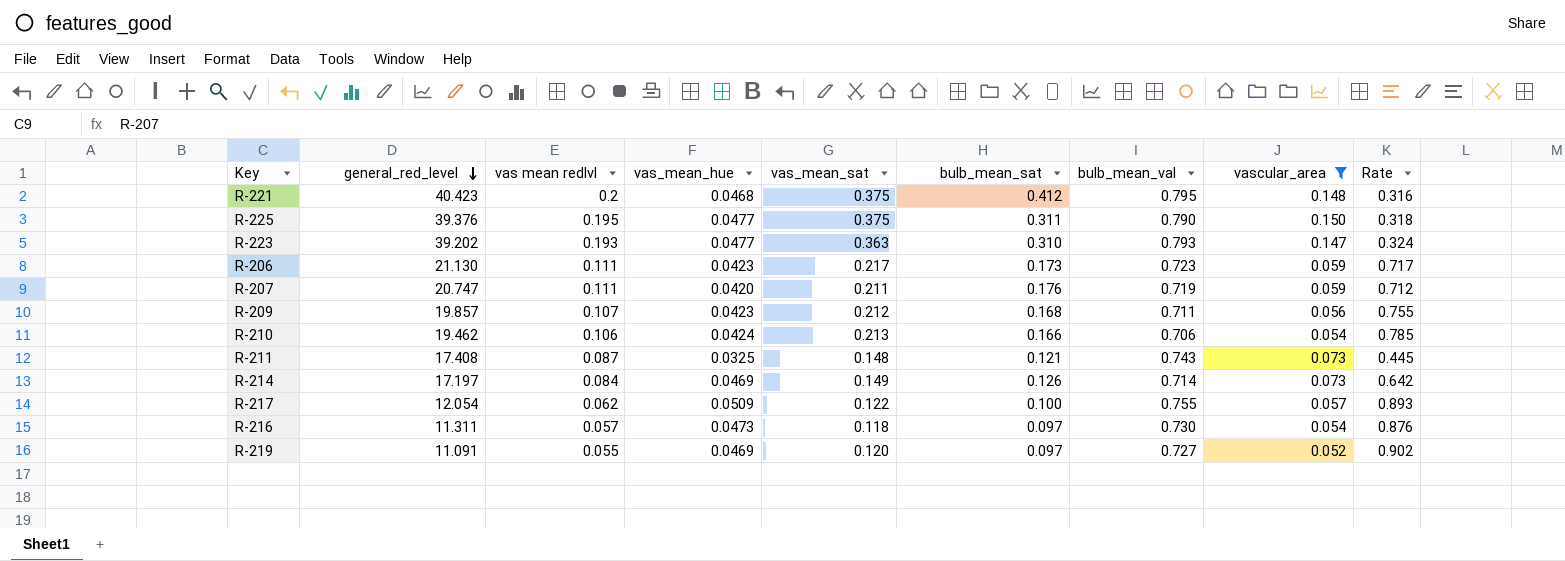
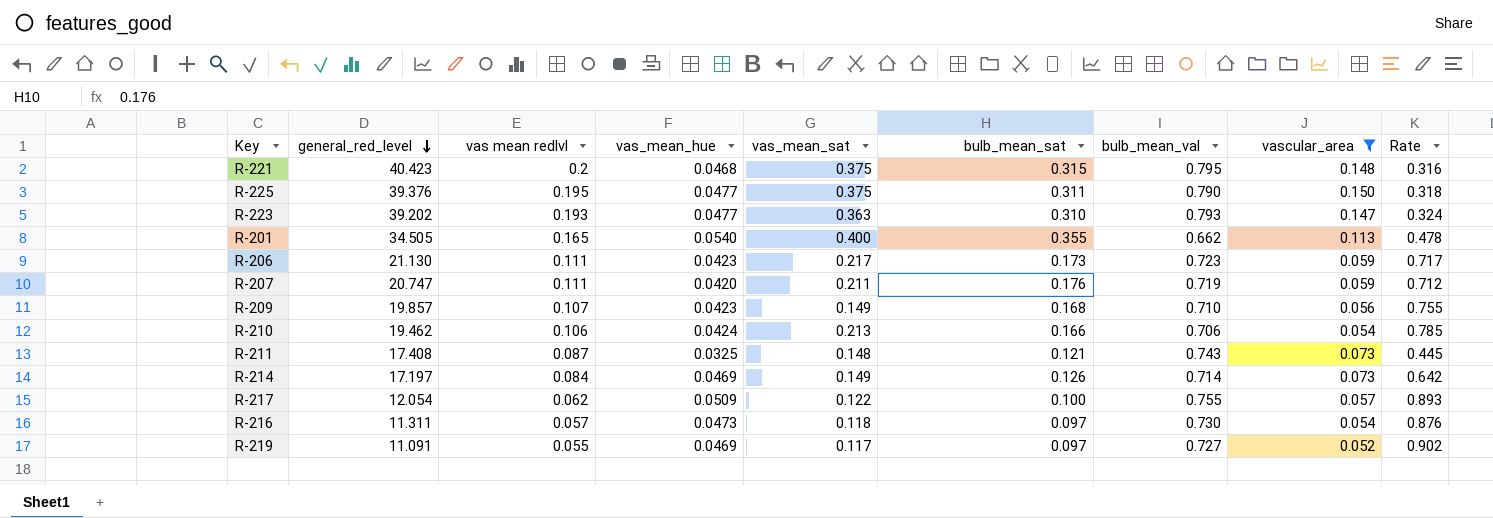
R-221 | bulb_mean_sat: 0.412 -> 0.315
row R-201: none -> 34.505 | 0.165 | 0.0540 | 0.400 | 0.355 | 0.662 | 0.113 | 0.478
R-209 | vas_mean_sat: 0.212 -> 0.149
R-209 | bulb_mean_val: 0.711 -> 0.710
R-219 | vas_mean_sat: 0.120 -> 0.117

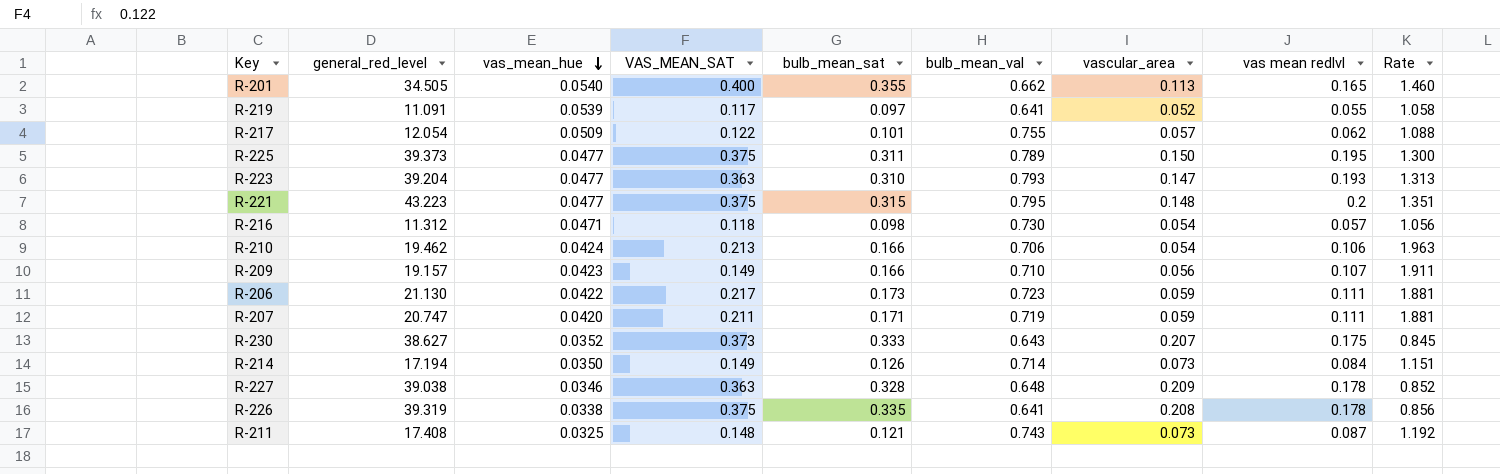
filter: vascular_area <= 0.150 -> none
row order: general_red_level descending -> vas_mean_hue descending
column name: vas_mean_sat -> VAS_MEAN_SAT
column vas mean redlvl | position: 3 -> 8
column Rate | formula: [vas_mean_hue] / [vascular_area] -> [vas mean redlvl] / [vascular_area]
R-219 | vas_mean_hue: 0.0469 -> 0.0539
R-219 | bulb_mean_val: 0.727 -> 0.641
R-217 | bulb_mean_sat: 0.100 -> 0.101
R-225 | general_red_level: 39.376 -> 39.373
R-225 | bulb_mean_val: 0.790 -> 0.789
R-223 | general_red_level: 39.202 -> 39.204
R-221 | general_red_level: 40.423 -> 43.223
R-221 | vas_mean_hue: 0.0468 -> 0.0477
R-216 | general_red_level: 11.311 -> 11.312
R-216 | vas_mean_hue: 0.0473 -> 0.0471
R-216 | bulb_mean_sat: 0.097 -> 0.098
R-209 | general_red_level: 19.857 -> 19.157
R-209 | bulb_mean_sat: 0.168 -> 0.166
R-206 | vas_mean_hue: 0.0423 -> 0.0422
R-207 | bulb_mean_sat: 0.176 -> 0.171
R-214 | general_red_level: 17.197 -> 17.194
R-214 | vas_mean_hue: 0.0469 -> 0.0350

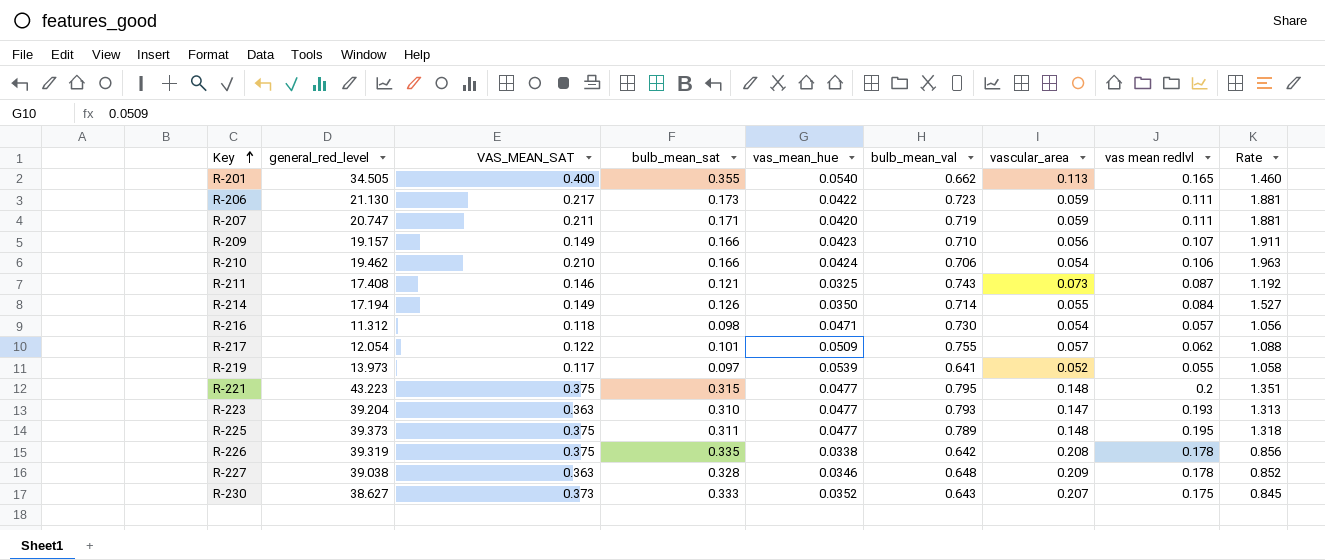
row order: vas_mean_hue descending -> Key ascending
column vas_mean_hue | position: 3 -> 5
R-210 | VAS_MEAN_SAT: 0.213 -> 0.210
R-211 | VAS_MEAN_SAT: 0.148 -> 0.146
R-214 | vascular_area: 0.073 -> 0.055
R-214 | Rate: 1.151 -> 1.527
R-219 | general_red_level: 11.091 -> 13.973
R-225 | vascular_area: 0.150 -> 0.148
R-225 | Rate: 1.300 -> 1.318
R-226 | bulb_mean_val: 0.641 -> 0.642

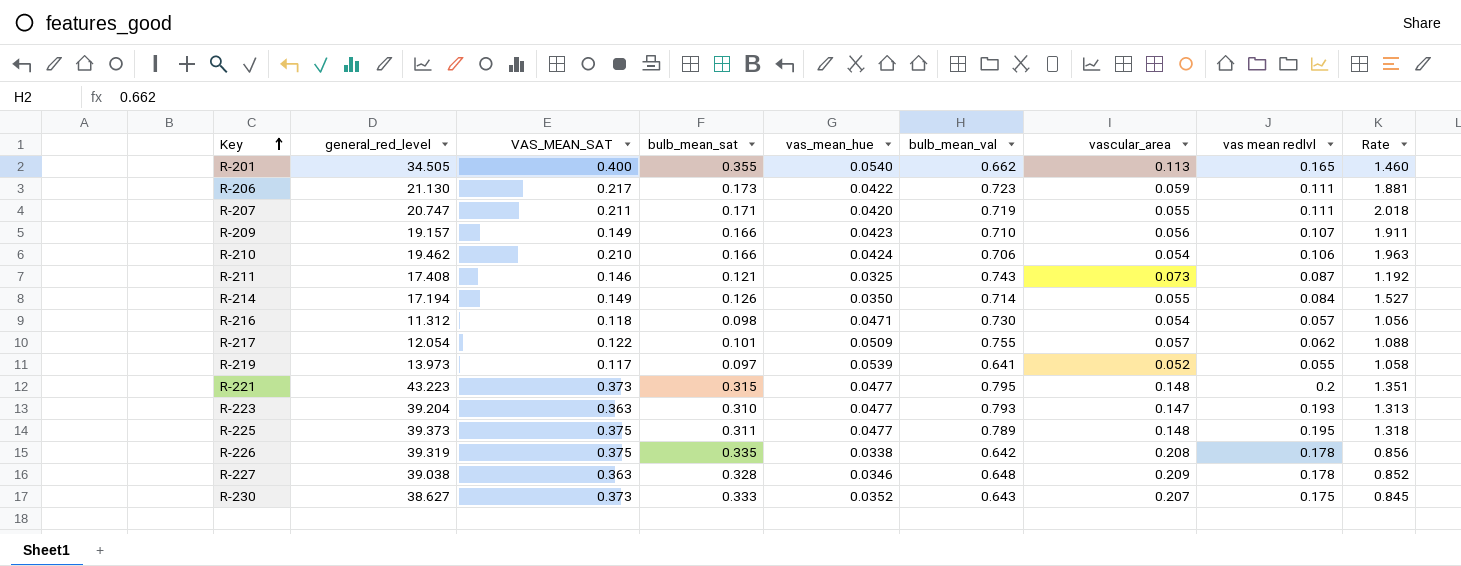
R-207 | vascular_area: 0.059 -> 0.055
R-207 | Rate: 1.881 -> 2.018
R-221 | VAS_MEAN_SAT: 0.375 -> 0.373

